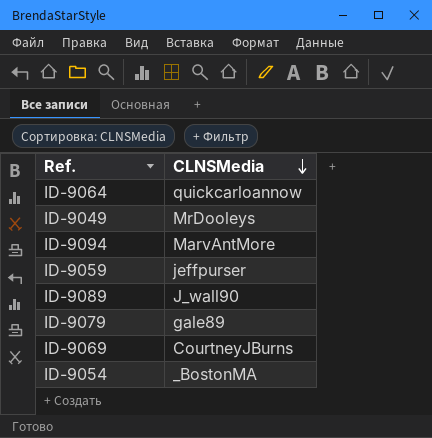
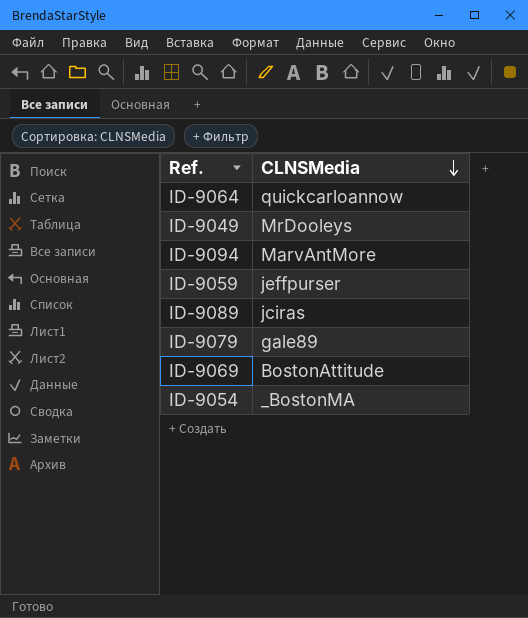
ID-9089 | CLNSMedia: J_wall90 -> jciras
ID-9069 | CLNSMedia: CourtneyJBurns -> BostonAttitude

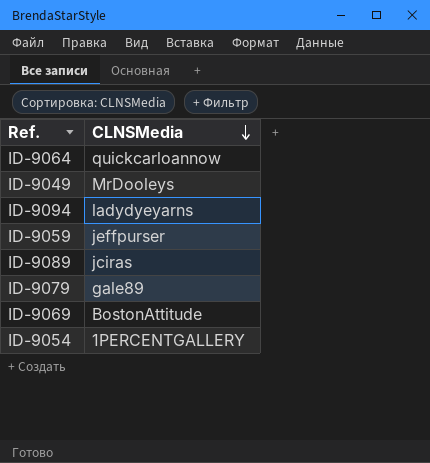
ID-9094 | CLNSMedia: MarvAntMore -> ladydyeyarns
ID-9054 | CLNSMedia: _BostonMA -> 1PERCENTGALLERY

